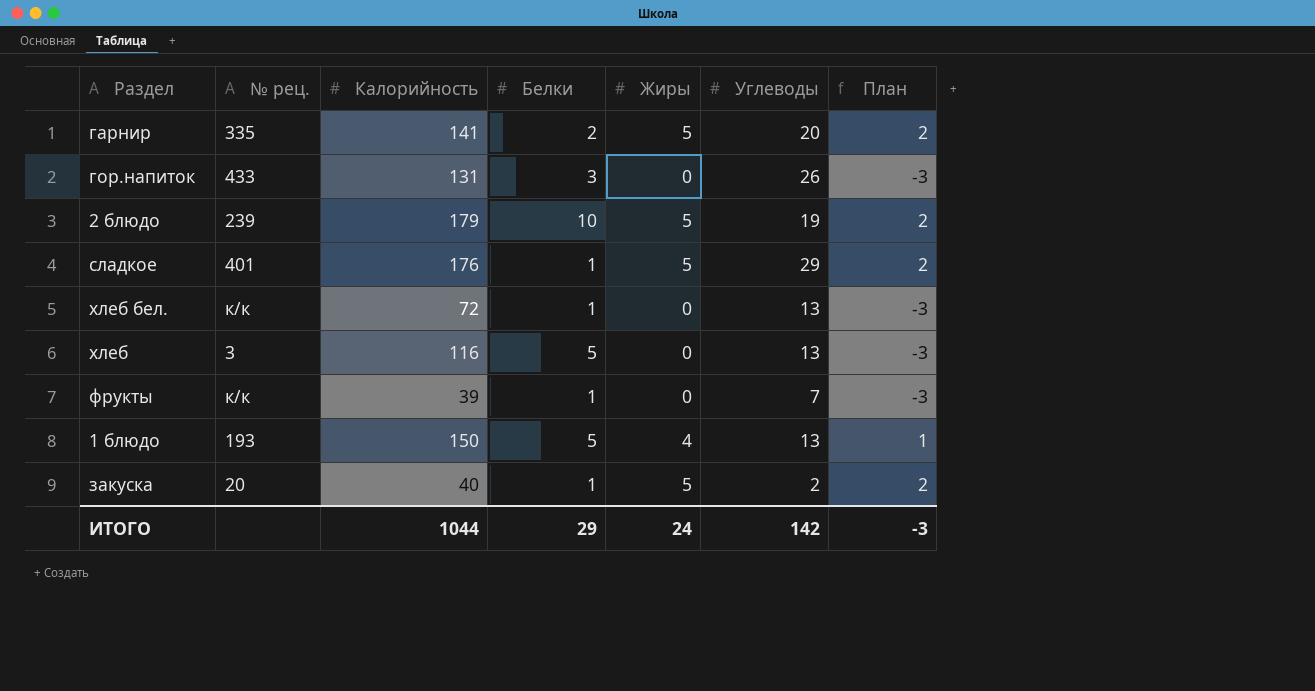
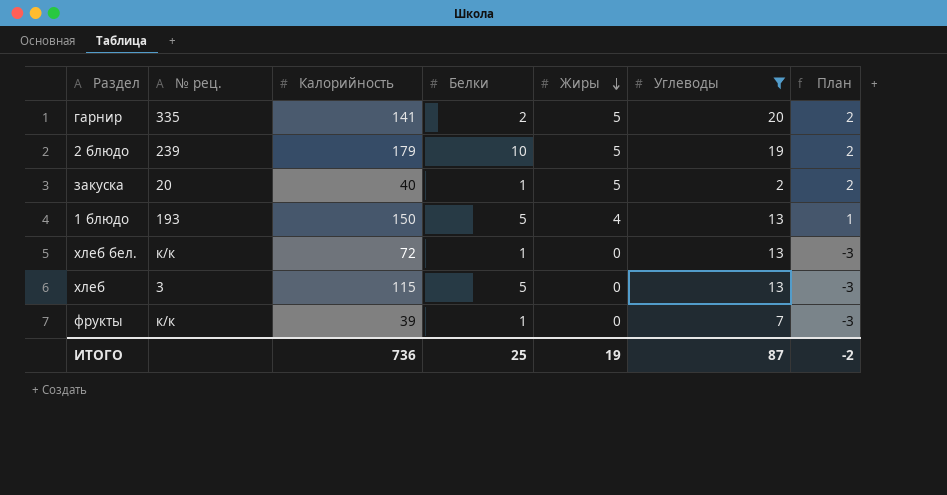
filter: none -> Углеводы <= 20
row order: none -> Жиры descending
хлеб | Калорийность: 116 -> 115
ИТОГО | Калорийность: 1044 -> 736
ИТОГО | Белки: 29 -> 25
ИТОГО | Жиры: 24 -> 19
ИТОГО | Углеводы: 142 -> 87
ИТОГО | План: -3 -> -2

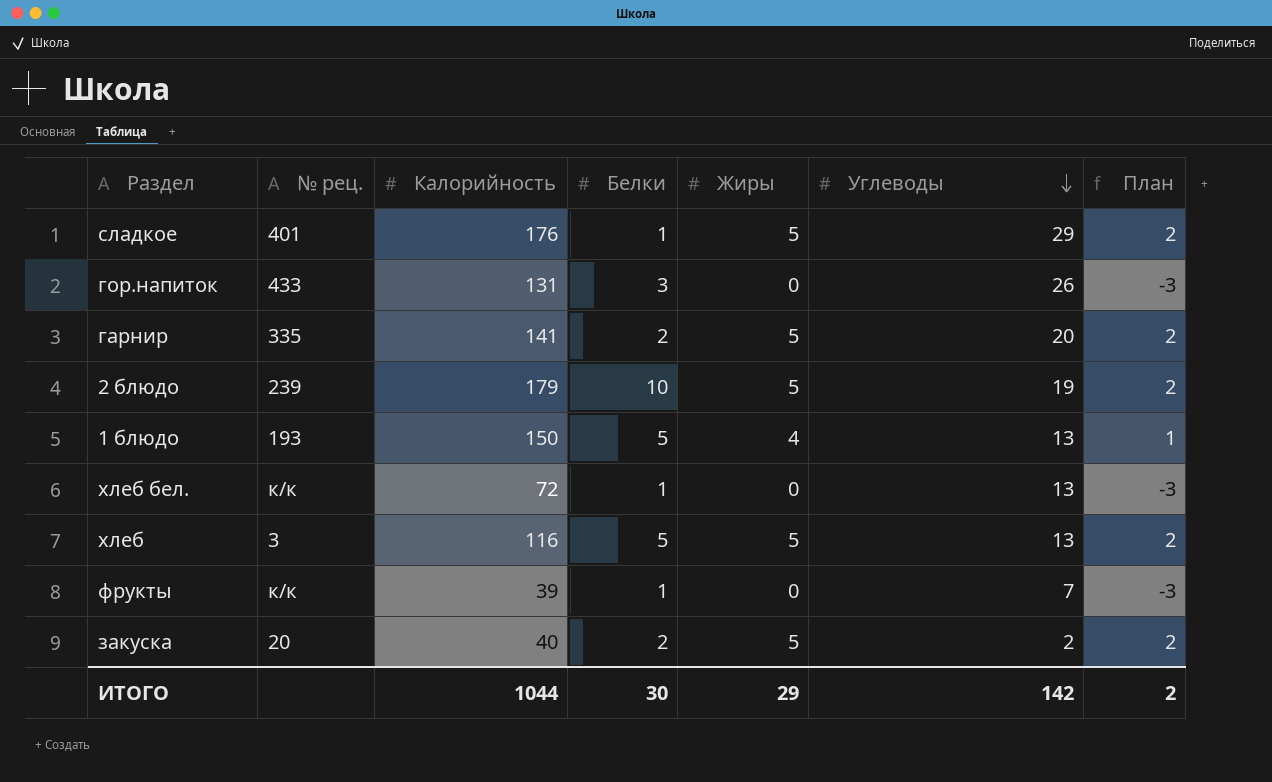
filter: Углеводы <= 20 -> none
row order: Жиры descending -> Углеводы descending
хлеб | Калорийность: 115 -> 116
хлеб | Жиры: 0 -> 5
хлеб | План: -3 -> 2
закуска | Белки: 1 -> 2
ИТОГО | Калорийность: 736 -> 1044
ИТОГО | Белки: 25 -> 30
ИТОГО | Жиры: 19 -> 29
ИТОГО | Углеводы: 87 -> 142
ИТОГО | План: -2 -> 2

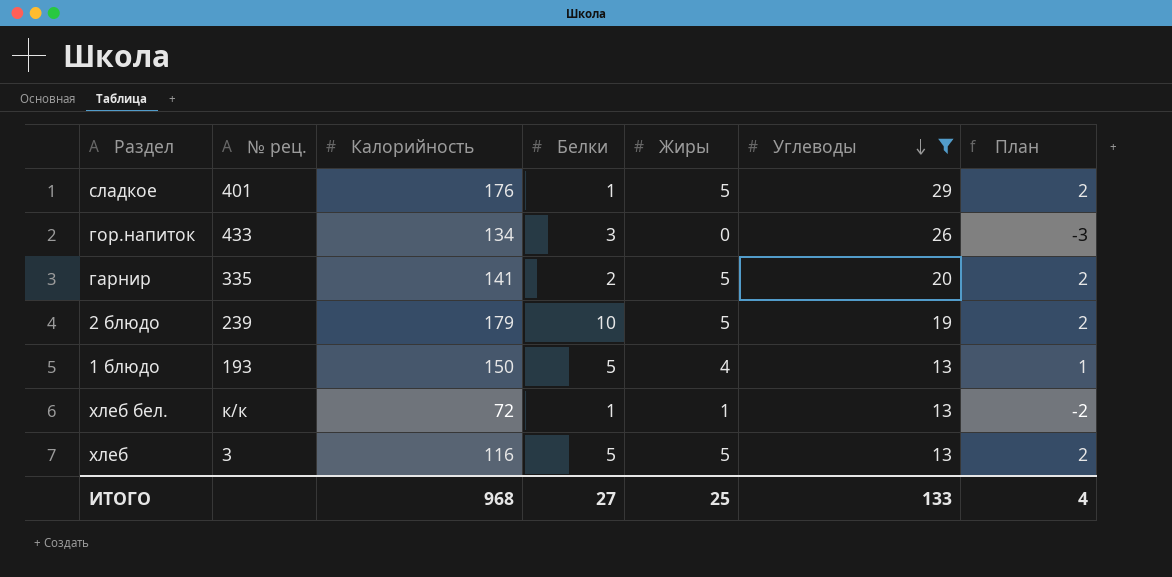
filter: none -> Углеводы >= 13
гор.напиток | Калорийность: 131 -> 134
хлеб бел. | Жиры: 0 -> 1
хлеб бел. | План: -3 -> -2
ИТОГО | Калорийность: 1044 -> 968
ИТОГО | Белки: 30 -> 27
ИТОГО | Жиры: 29 -> 25
ИТОГО | Углеводы: 142 -> 133
ИТОГО | План: 2 -> 4

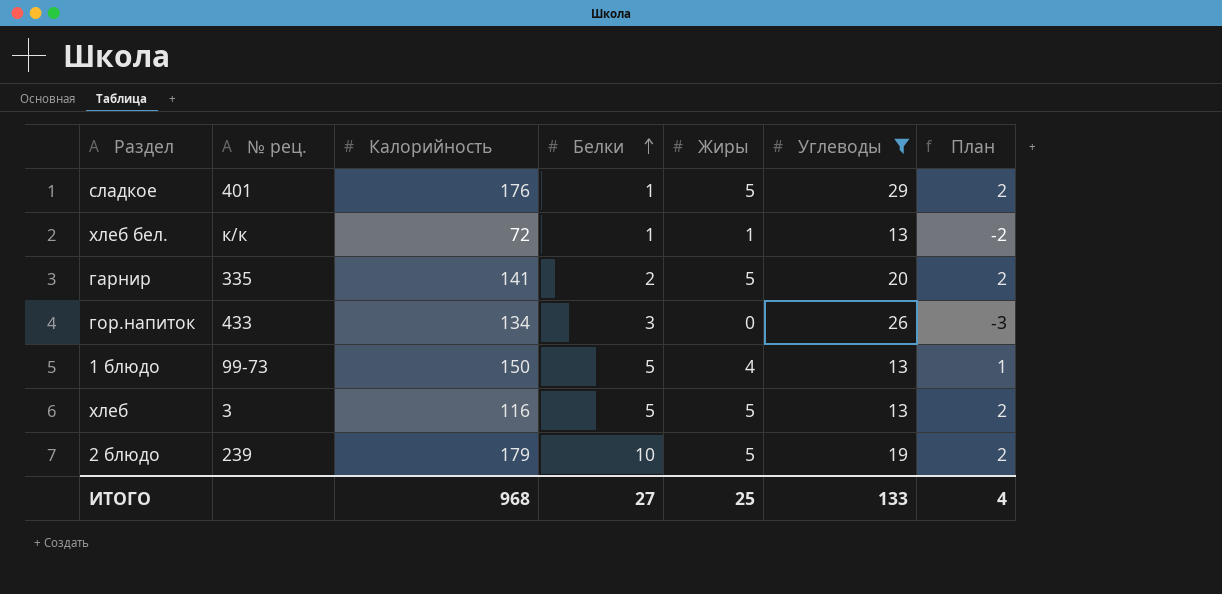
row order: Углеводы descending -> Белки ascending
1 блюдо | № рец.: 193 -> 99-73

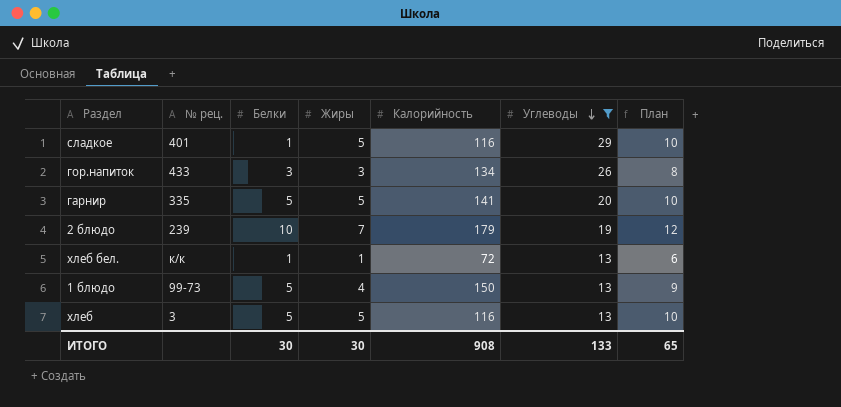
row order: Белки ascending -> Углеводы descending
column Калорийность | position: 3 -> 5
column План | formula: [Жиры] - 3 -> [Жиры] + 5
сладкое | Калорийность: 176 -> 116
гор.напиток | Жиры: 0 -> 3
гарнир | Белки: 2 -> 5
2 блюдо | Жиры: 5 -> 7
ИТОГО | Белки: 27 -> 30
ИТОГО | Жиры: 25 -> 30
ИТОГО | Калорийность: 968 -> 908
ИТОГО | План: 4 -> 65

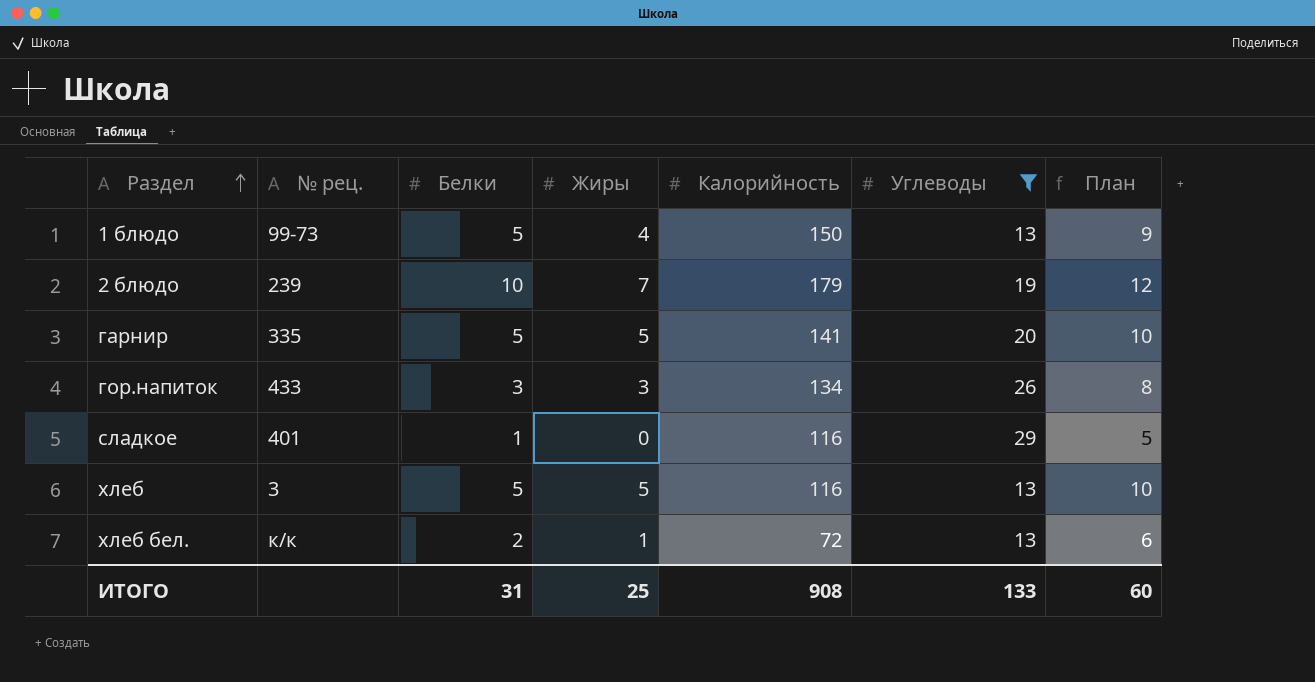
row order: Углеводы descending -> Раздел ascending
сладкое | Жиры: 5 -> 0
сладкое | План: 10 -> 5
хлеб бел. | Белки: 1 -> 2
ИТОГО | Белки: 30 -> 31
ИТОГО | Жиры: 30 -> 25
ИТОГО | План: 65 -> 60

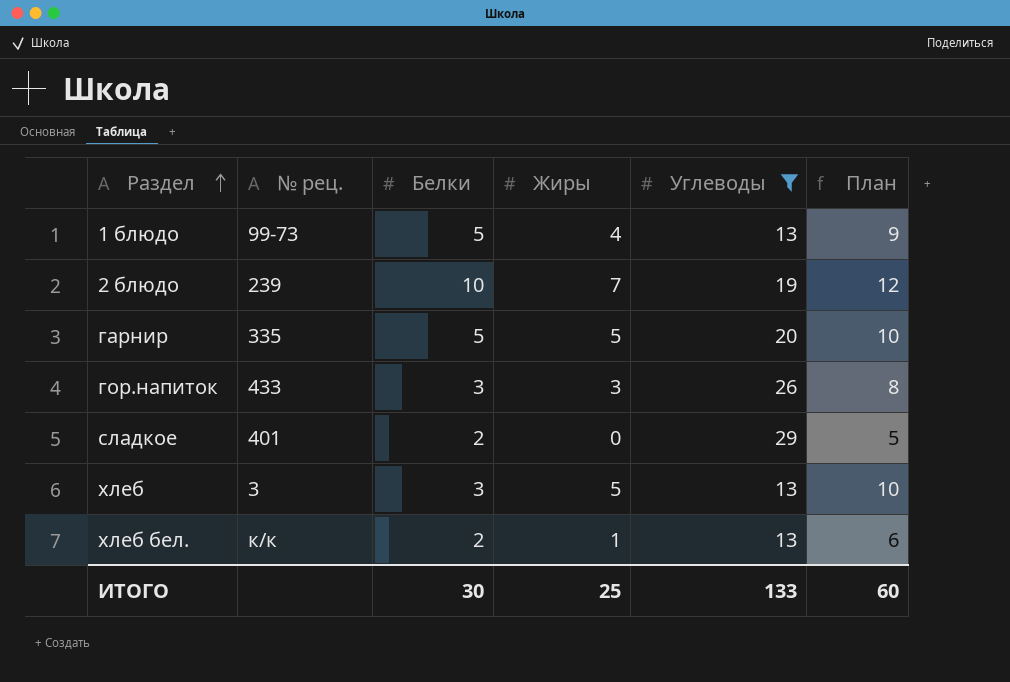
column Калорийность | position: 5 -> none
сладкое | Белки: 1 -> 2
хлеб | Белки: 5 -> 3
ИТОГО | Белки: 31 -> 30

